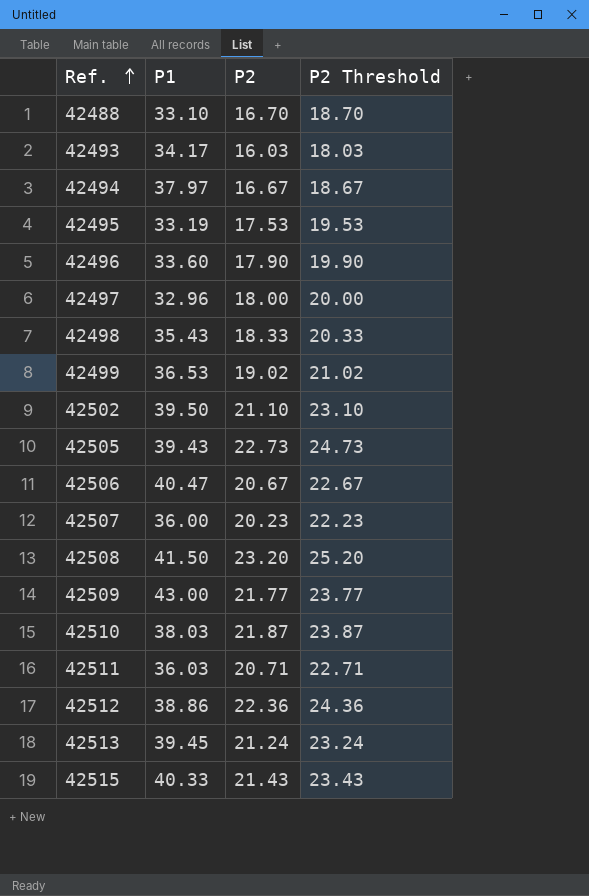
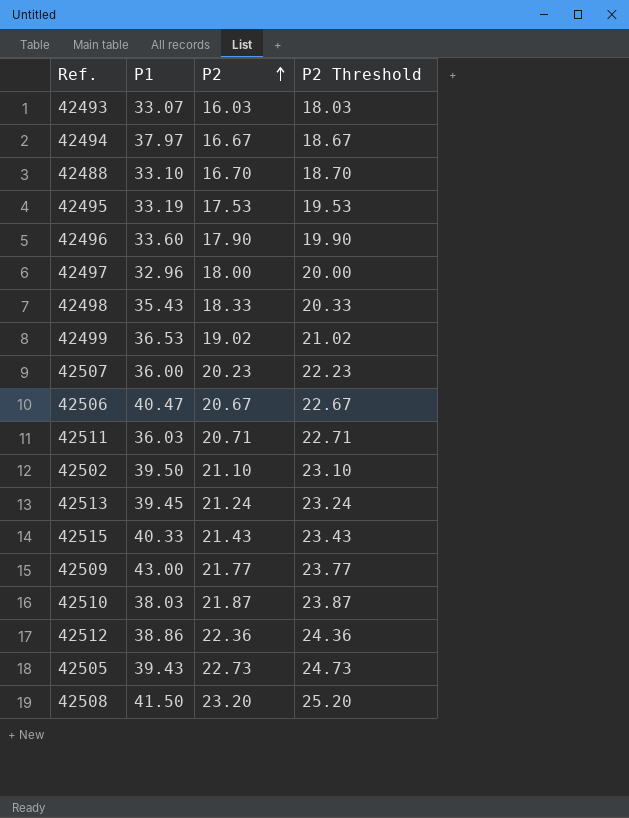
row order: Ref. ascending -> P2 ascending
42493 | P1: 34.17 -> 33.07

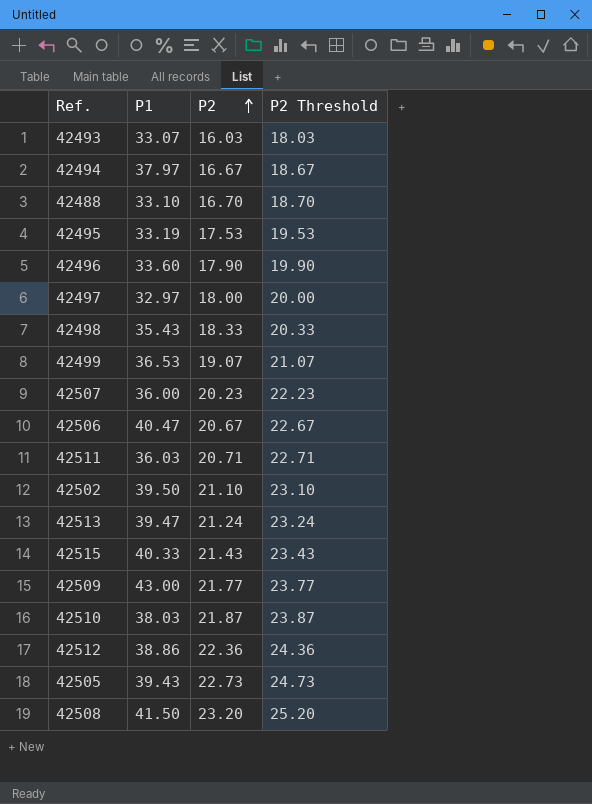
42497 | P1: 32.96 -> 32.97
42499 | P2: 19.02 -> 19.07
42499 | P2 Threshold: 21.02 -> 21.07
42513 | P1: 39.45 -> 39.47

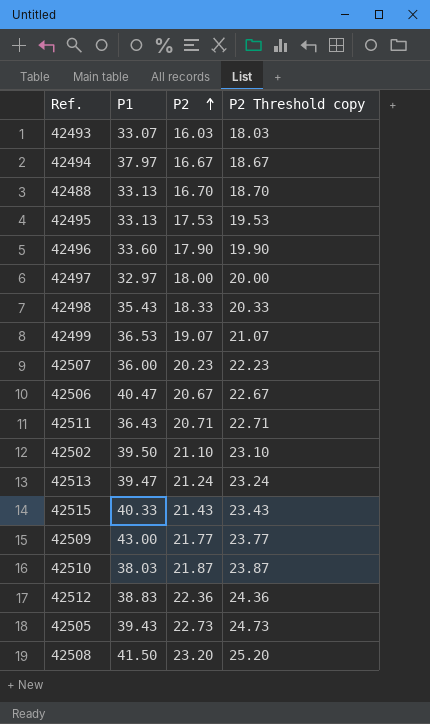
column name: P2 Threshold -> P2 Threshold copy
42488 | P1: 33.10 -> 33.13
42495 | P1: 33.19 -> 33.13
42511 | P1: 36.03 -> 36.43
42512 | P1: 38.86 -> 38.83

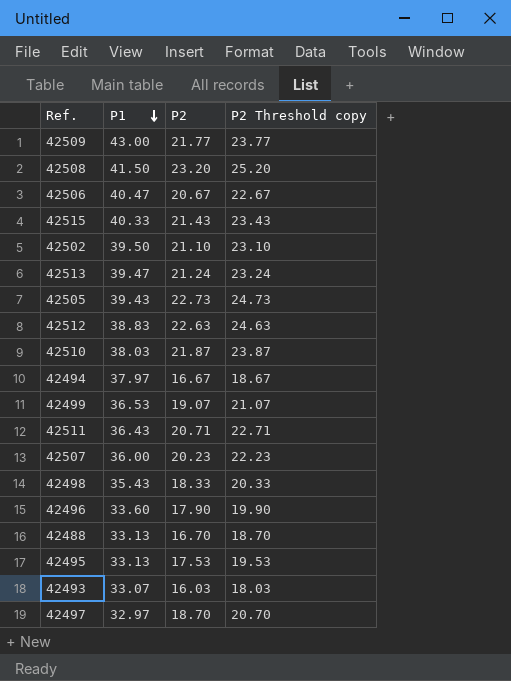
row order: P2 ascending -> P1 descending
42512 | P2: 22.36 -> 22.63
42512 | P2 Threshold copy: 24.36 -> 24.63
42497 | P2: 18.00 -> 18.70
42497 | P2 Threshold copy: 20.00 -> 20.70

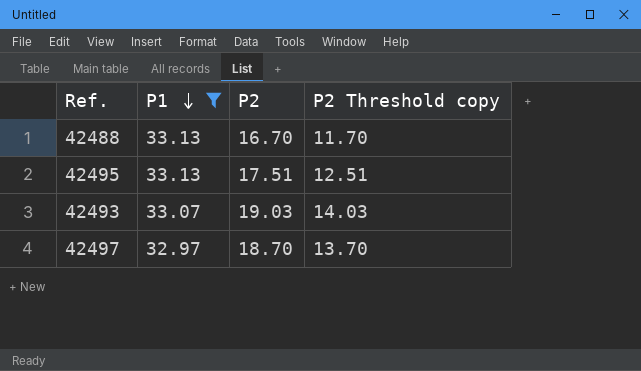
filter: none -> P1 <= 33.13
column P2 Threshold copy | formula: [P2] + 2 -> [P2] - 5
42495 | P2: 17.53 -> 17.51
42493 | P2: 16.03 -> 19.03

